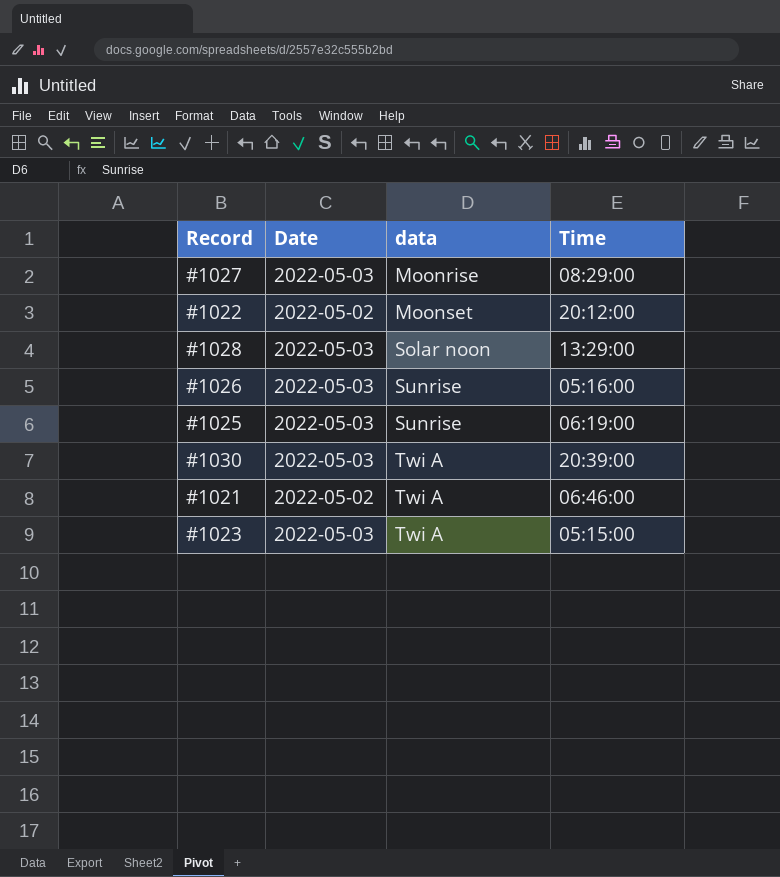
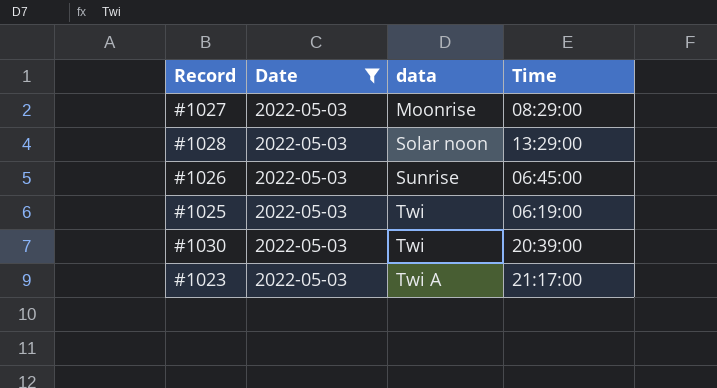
filter: none -> Date = 2022-05-03
#1026 | Time: 05:16:00 -> 06:45:00
#1025 | data: Sunrise -> Twi
#1030 | data: Twi A -> Twi
#1023 | Time: 05:15:00 -> 21:17:00

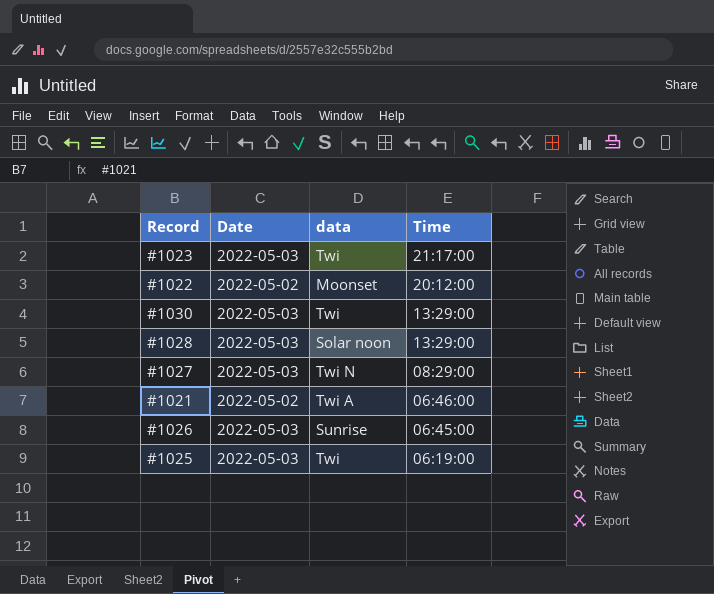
filter: Date = 2022-05-03 -> none
row order: data ascending -> Time descending
#1023 | data: Twi A -> Twi
#1030 | Time: 20:39:00 -> 13:29:00
#1027 | data: Moonrise -> Twi N

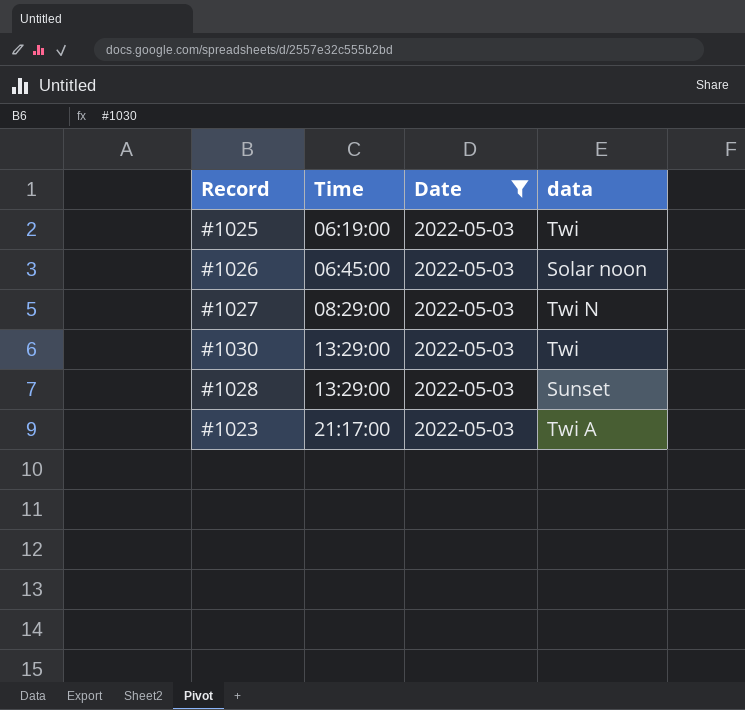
filter: none -> Date = 2022-05-03
row order: Time descending -> Time ascending
column Time | position: 4 -> 2
#1026 | data: Sunrise -> Solar noon
#1028 | data: Solar noon -> Sunset
#1023 | data: Twi -> Twi A

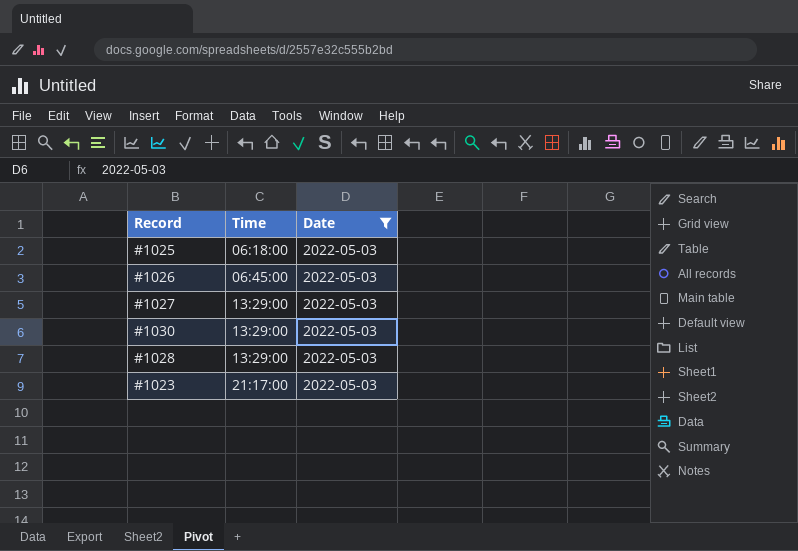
column data | position: 4 -> none
#1025 | Time: 06:19:00 -> 06:18:00
#1027 | Time: 08:29:00 -> 13:29:00

